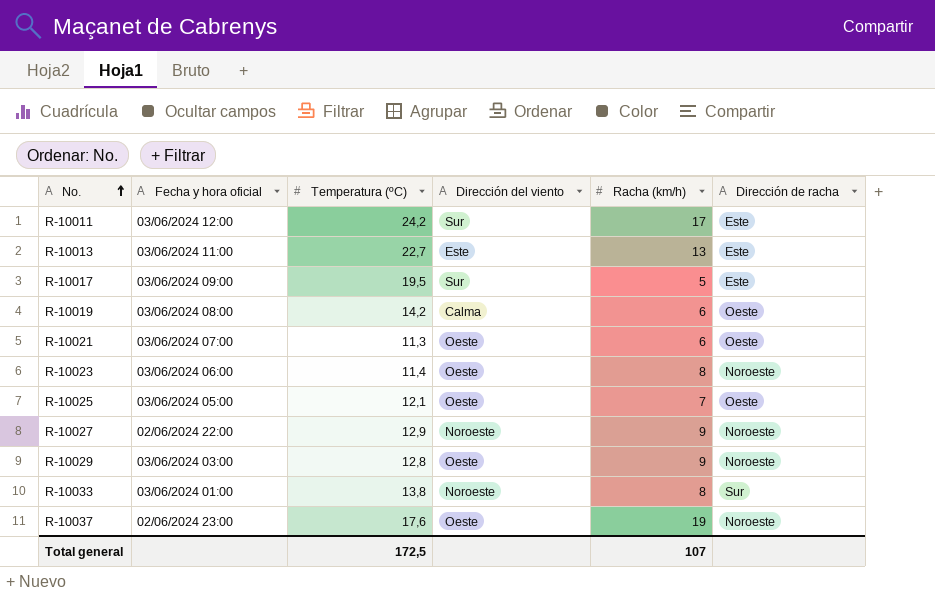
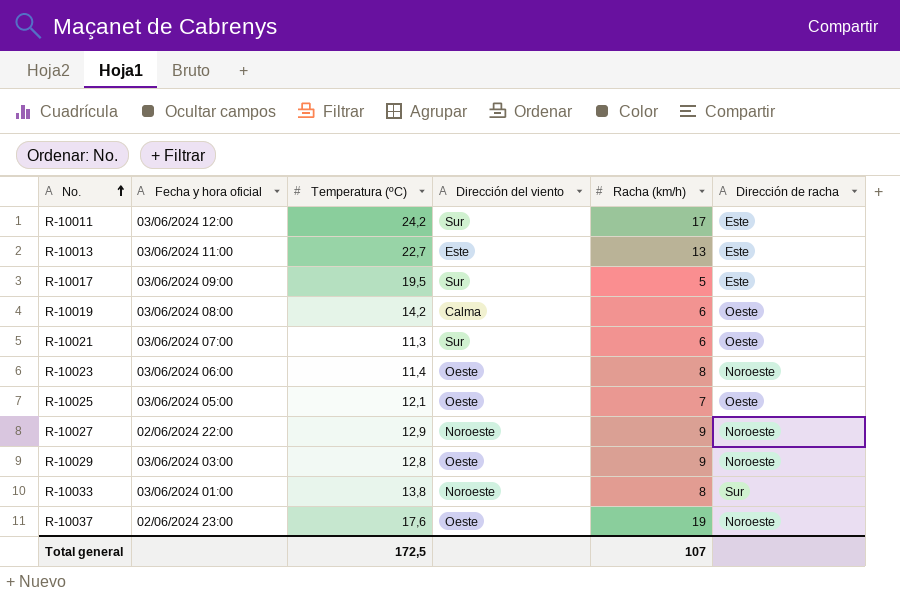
R-10021 | Dirección del viento: Oeste -> Sur

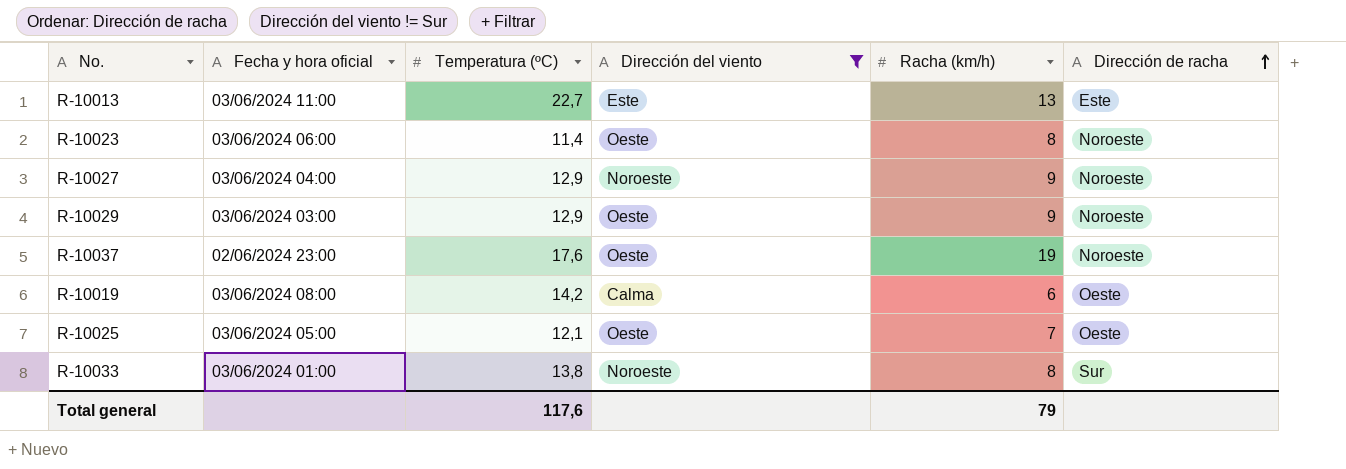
filter: none -> Dirección del viento != Sur
row order: No. ascending -> Dirección de racha ascending
R-10027 | Fecha y hora oficial: 02/06/2024 22:00 -> 03/06/2024 04:00
R-10029 | Temperatura (ºC): 12,8 -> 12,9
Total general | Temperatura (ºC): 172,5 -> 117,6
Total general | Racha (km/h): 107 -> 79

